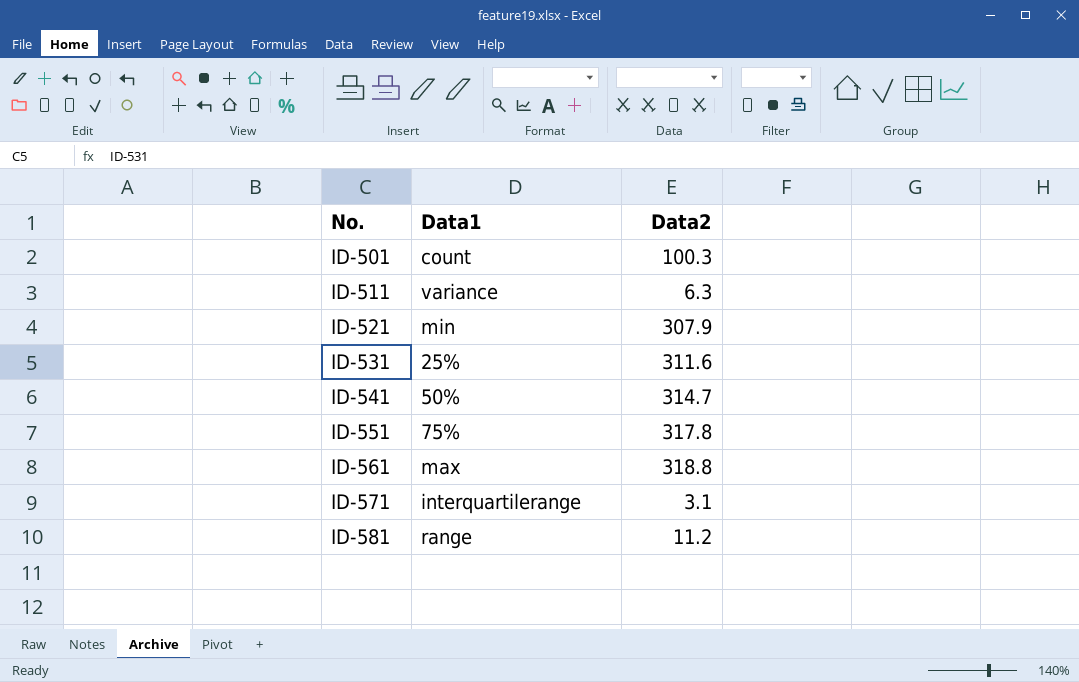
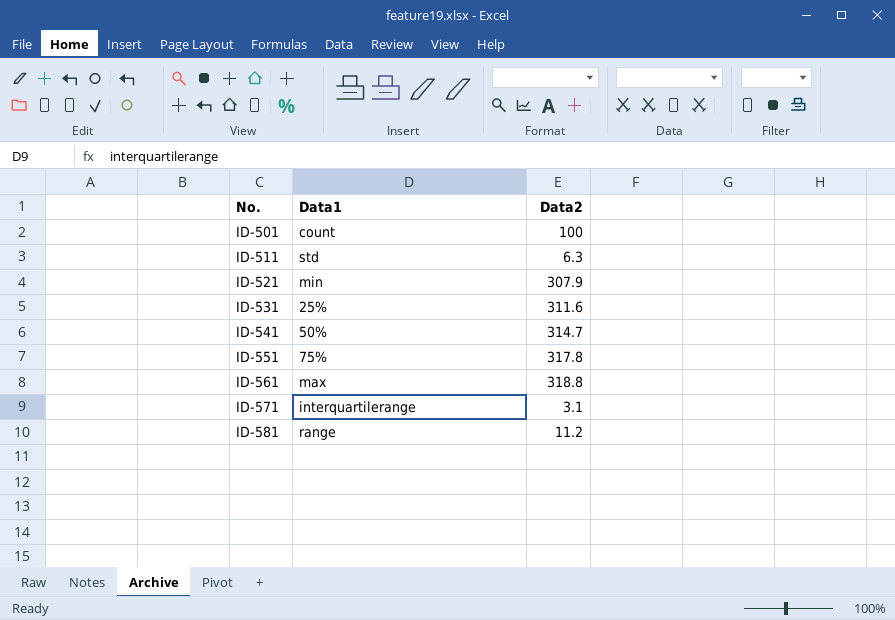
ID-501 | Data2: 100.3 -> 100
ID-511 | Data1: variance -> std

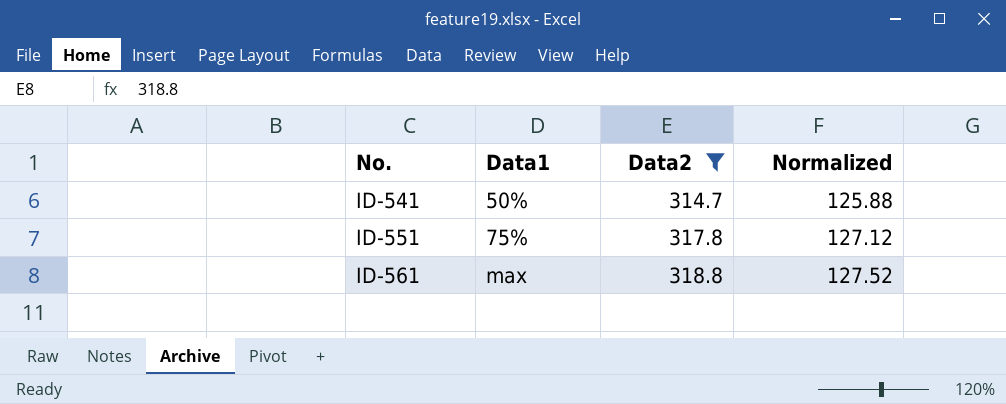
filter: none -> Data2 >= 314.7
column Normalized | formula: none -> [Data2] * 0.4

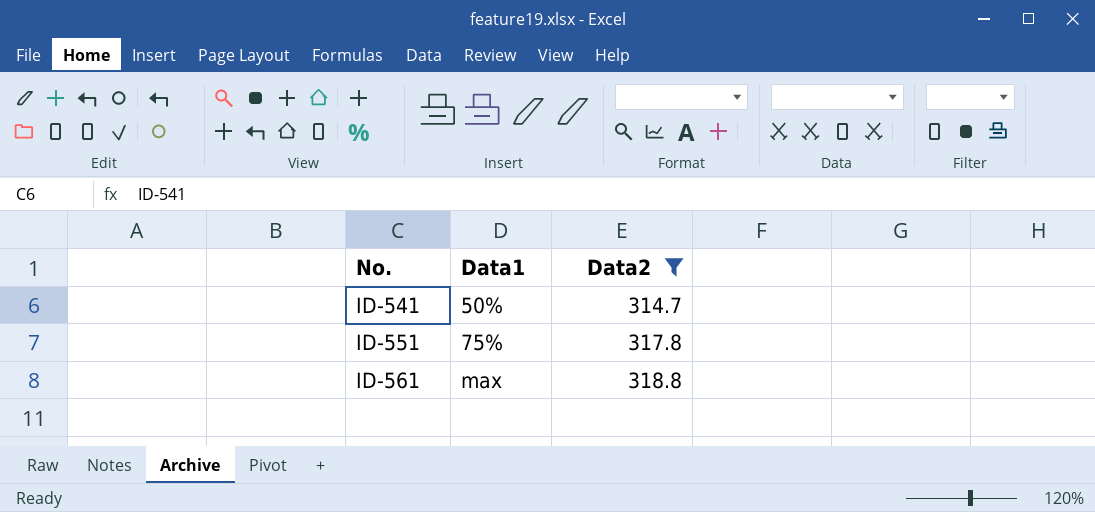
column Normalized | formula: [Data2] * 0.4 -> none

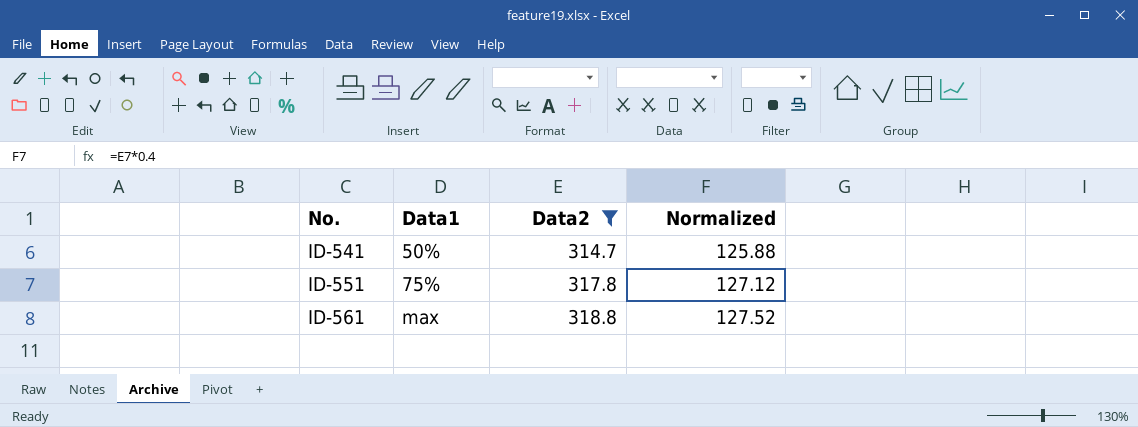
column Normalized | formula: none -> [Data2] * 0.4

